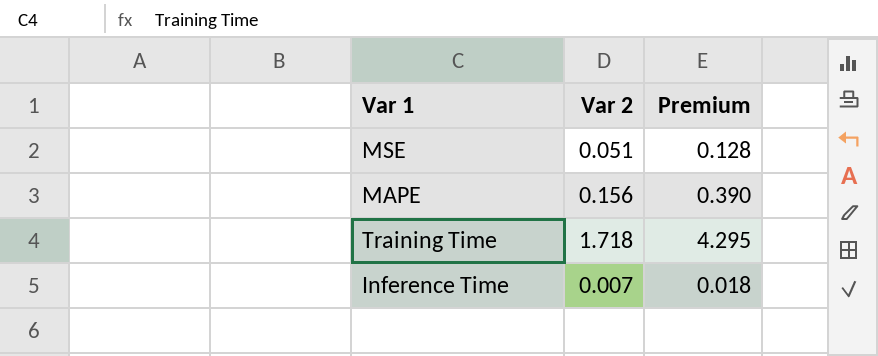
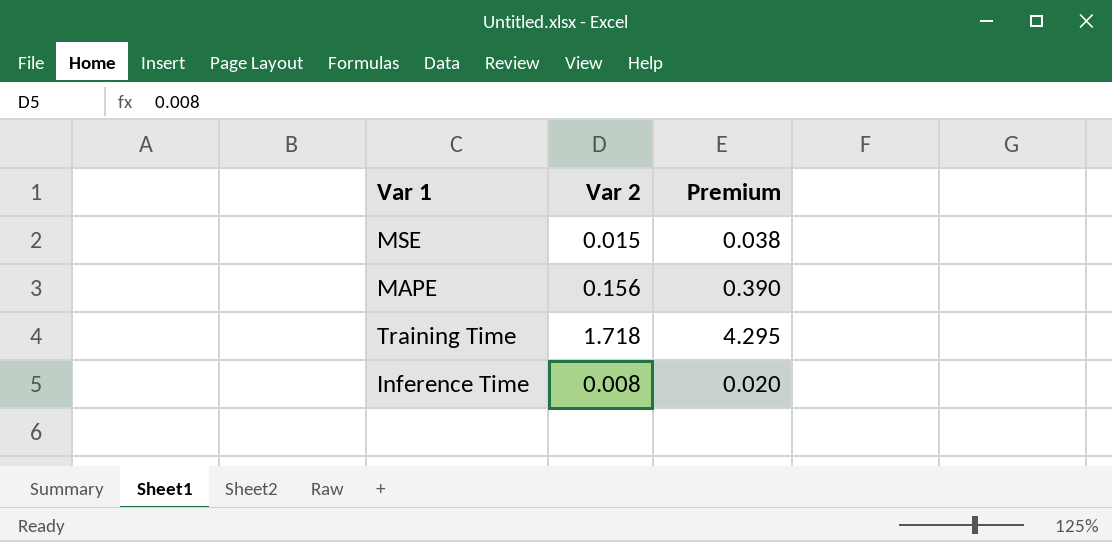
MSE | Var 2: 0.051 -> 0.015
MSE | Premium: 0.128 -> 0.038
Inference Time | Var 2: 0.007 -> 0.008
Inference Time | Premium: 0.018 -> 0.020

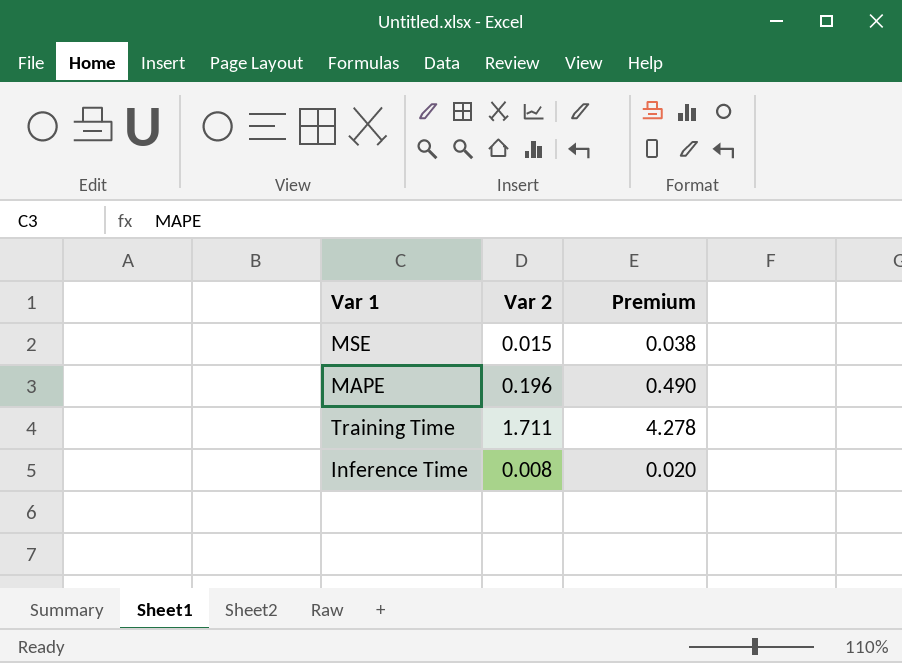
MAPE | Var 2: 0.156 -> 0.196
MAPE | Premium: 0.390 -> 0.490
Training Time | Var 2: 1.718 -> 1.711
Training Time | Premium: 4.295 -> 4.278

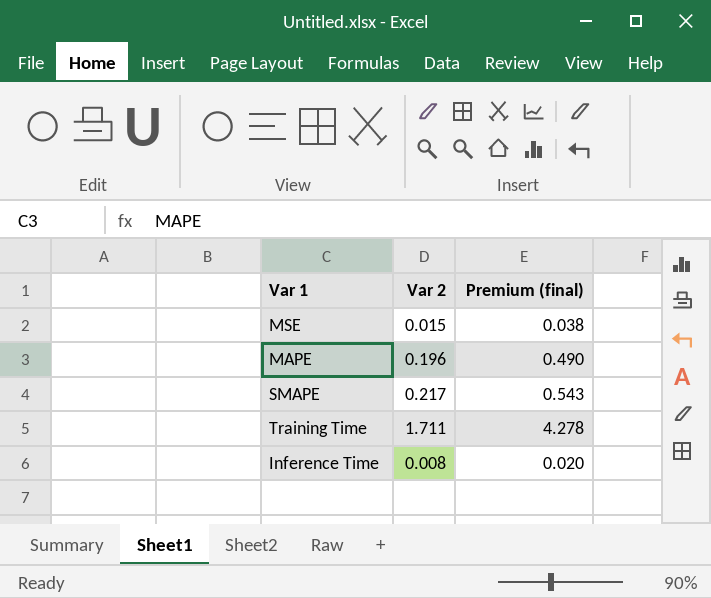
column name: Premium -> Premium (final)
row SMAPE: none -> 0.217 | 0.543

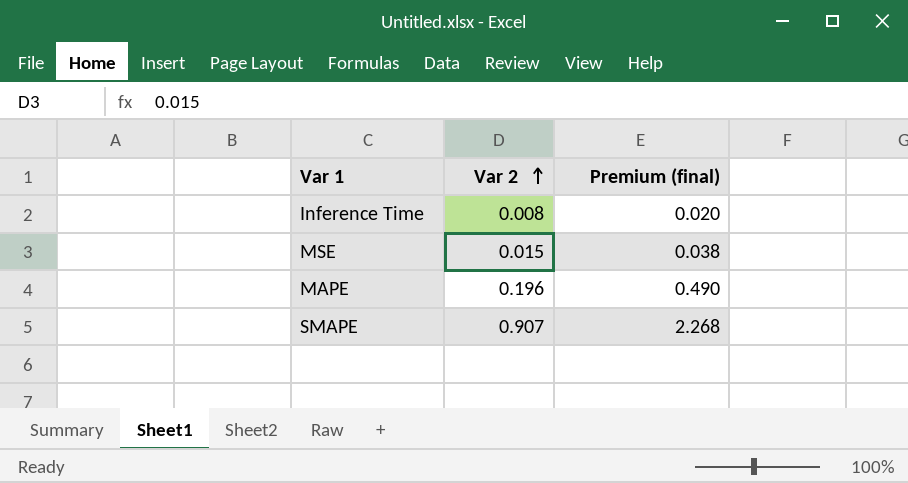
row order: none -> Var 2 ascending
row Training Time: 1.711 | 4.278 -> none
SMAPE | Var 2: 0.217 -> 0.907
SMAPE | Premium (final): 0.543 -> 2.268

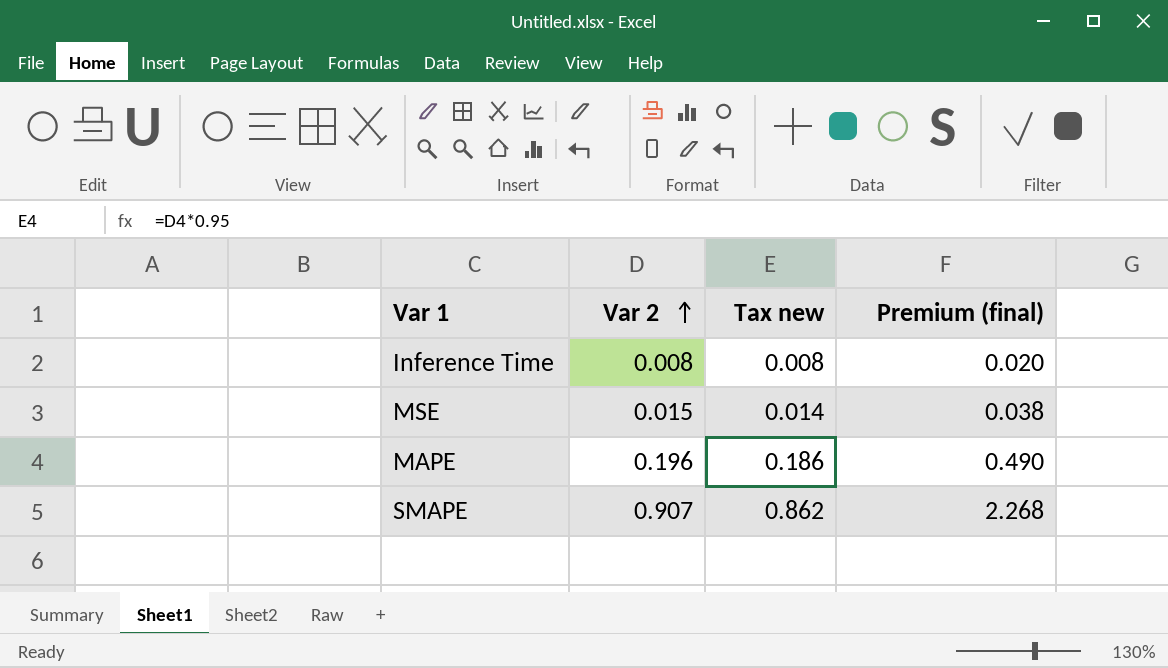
column Tax new | formula: none -> [Var 2] * 0.95

